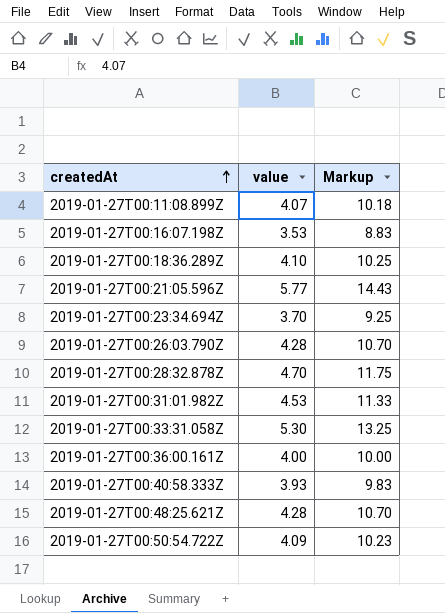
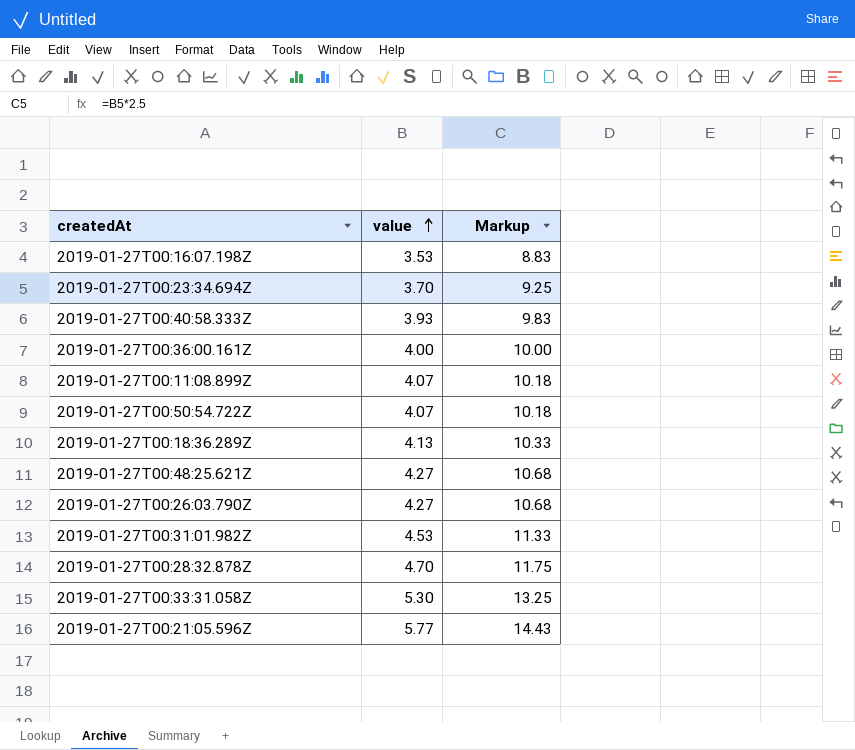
row order: createdAt ascending -> value ascending
2019-01-27T00:50:54.722Z | value: 4.09 -> 4.07
2019-01-27T00:50:54.722Z | Markup: 10.23 -> 10.18
2019-01-27T00:18:36.289Z | value: 4.10 -> 4.13
2019-01-27T00:18:36.289Z | Markup: 10.25 -> 10.33
2019-01-27T00:48:25.621Z | value: 4.28 -> 4.27
2019-01-27T00:48:25.621Z | Markup: 10.70 -> 10.68
2019-01-27T00:26:03.790Z | value: 4.28 -> 4.27
2019-01-27T00:26:03.790Z | Markup: 10.70 -> 10.68

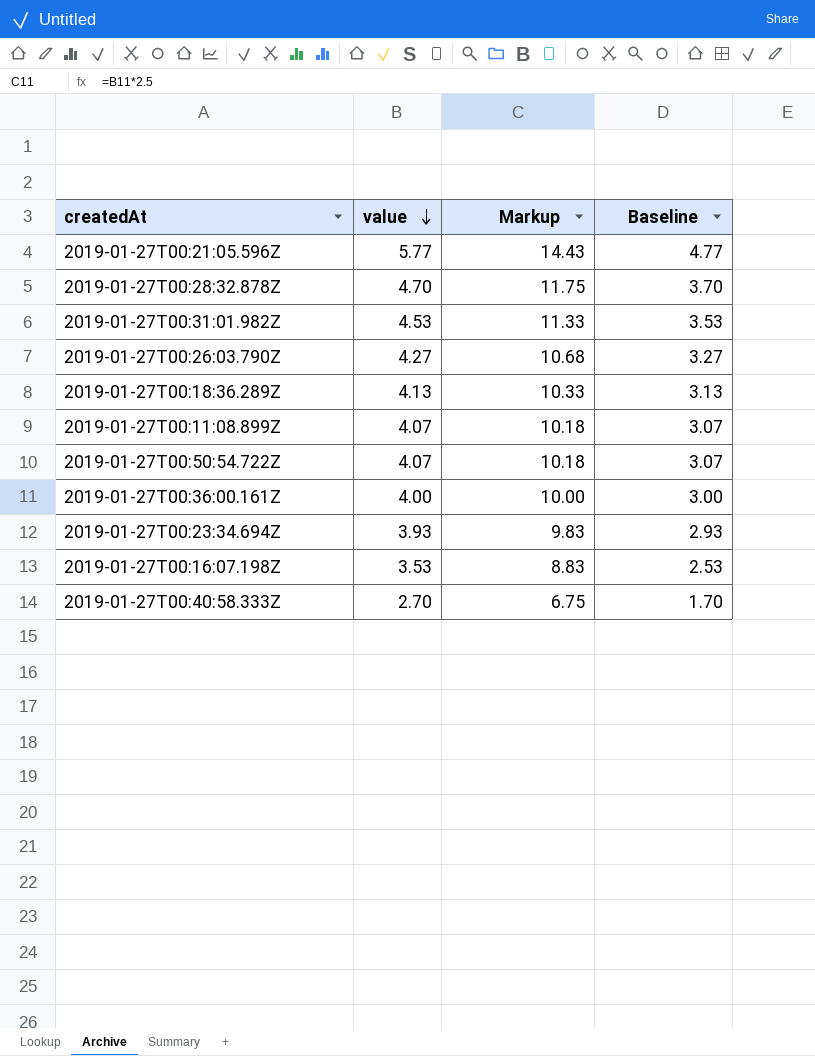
row order: value ascending -> value descending
column Baseline | formula: none -> [value] - 1
row 2019-01-27T00:48:25.621Z: 4.27 | 10.68 -> none
row 2019-01-27T00:33:31.058Z: 5.30 | 13.25 -> none
2019-01-27T00:23:34.694Z | value: 3.70 -> 3.93
2019-01-27T00:23:34.694Z | Markup: 9.25 -> 9.83
2019-01-27T00:40:58.333Z | value: 3.93 -> 2.70
2019-01-27T00:40:58.333Z | Markup: 9.83 -> 6.75

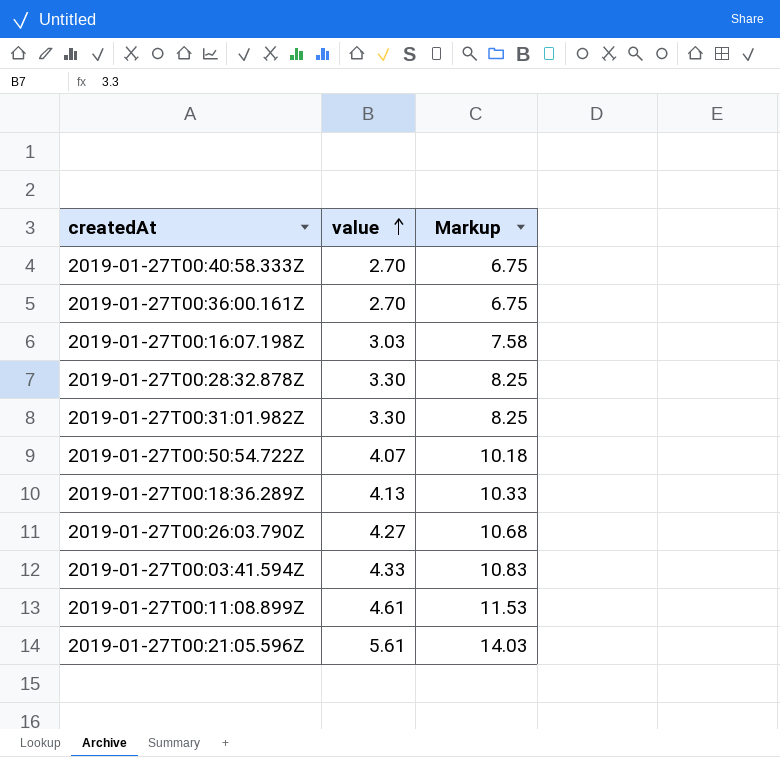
row order: value descending -> value ascending
column Baseline | formula: [value] - 1 -> none
row 2019-01-27T00:23:34.694Z: 3.93 | 9.83 | 2.93 -> none
2019-01-27T00:36:00.161Z | value: 4.00 -> 2.70
2019-01-27T00:36:00.161Z | Markup: 10.00 -> 6.75
2019-01-27T00:16:07.198Z | value: 3.53 -> 3.03
2019-01-27T00:16:07.198Z | Markup: 8.83 -> 7.58
2019-01-27T00:28:32.878Z | value: 4.70 -> 3.30
2019-01-27T00:28:32.878Z | Markup: 11.75 -> 8.25
2019-01-27T00:31:01.982Z | value: 4.53 -> 3.30
2019-01-27T00:31:01.982Z | Markup: 11.33 -> 8.25
row 2019-01-27T00:03:41.594Z: none -> 4.33 | 10.83
2019-01-27T00:11:08.899Z | value: 4.07 -> 4.61
2019-01-27T00:11:08.899Z | Markup: 10.18 -> 11.53
2019-01-27T00:21:05.596Z | value: 5.77 -> 5.61
2019-01-27T00:21:05.596Z | Markup: 14.43 -> 14.03

